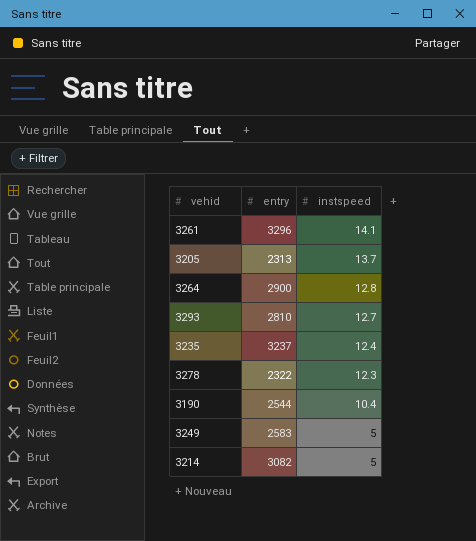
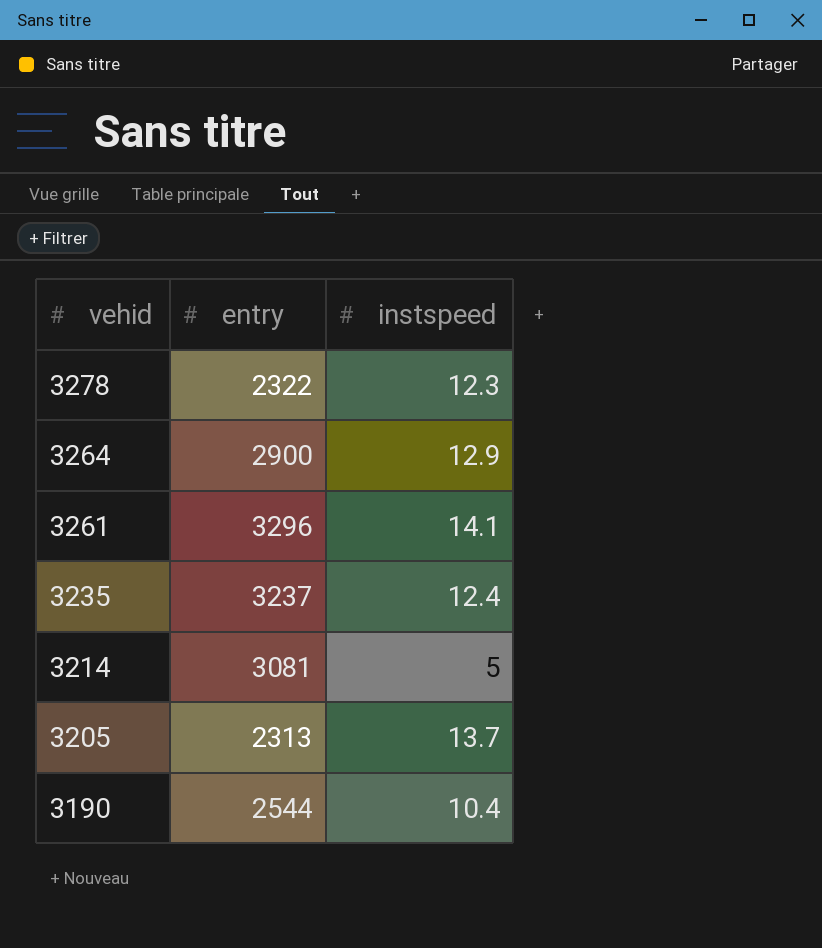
row order: instspeed descending -> vehid descending
row 3293: 2810 | 12.7 -> none
row 3249: 2583 | 5 -> none
3264 | instspeed: 12.8 -> 12.9
3214 | entry: 3082 -> 3081

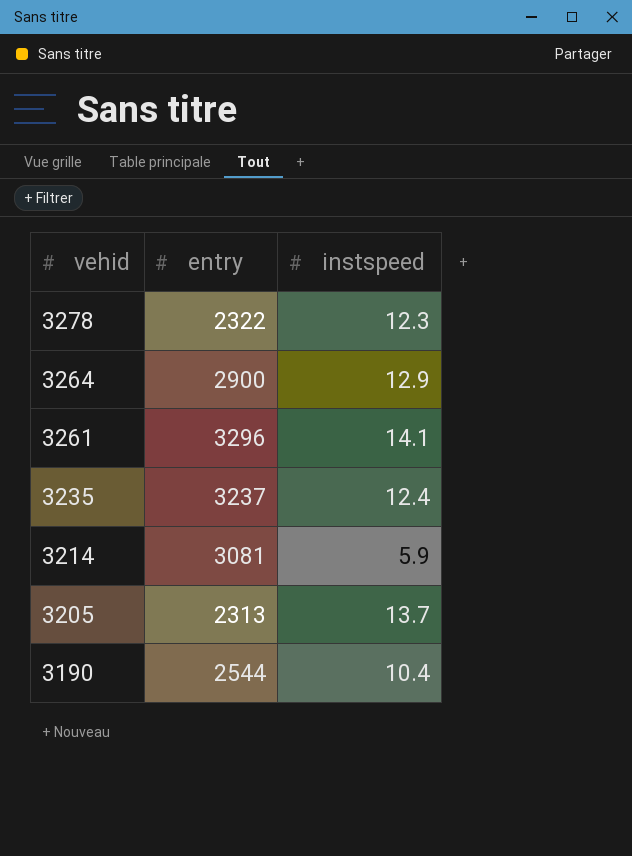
3214 | instspeed: 5 -> 5.9

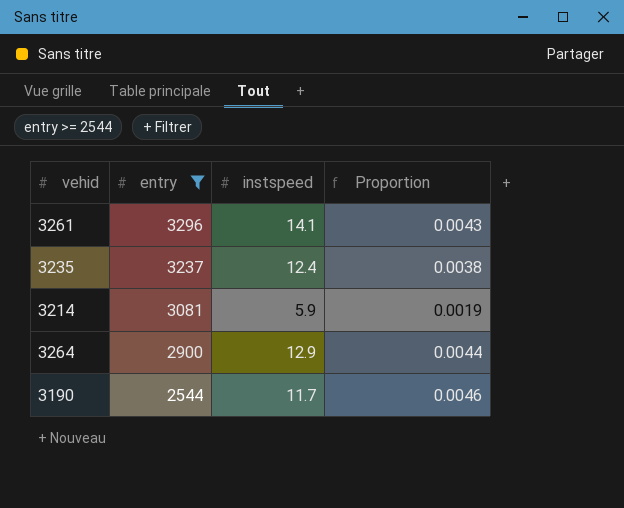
filter: none -> entry >= 2544
row order: vehid descending -> entry descending
column Proportion | formula: none -> [instspeed] / [entry]
3190 | instspeed: 10.4 -> 11.7

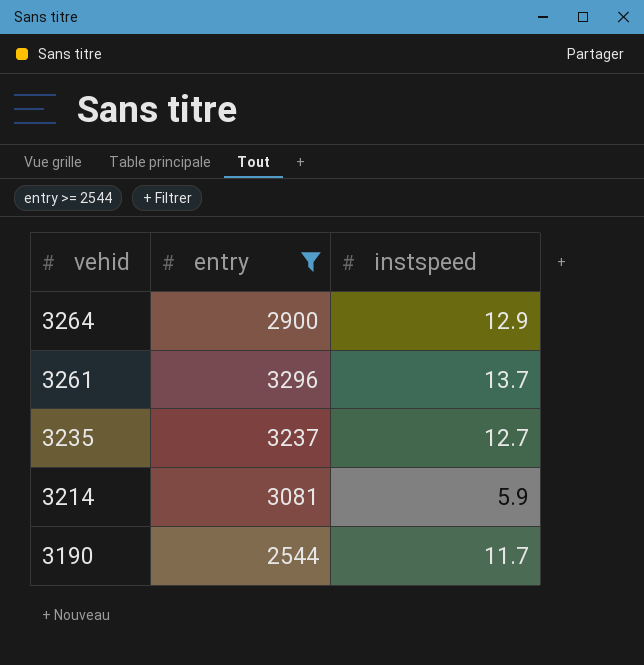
row order: entry descending -> vehid descending
column Proportion | formula: [instspeed] / [entry] -> none
3261 | instspeed: 14.1 -> 13.7
3235 | instspeed: 12.4 -> 12.7

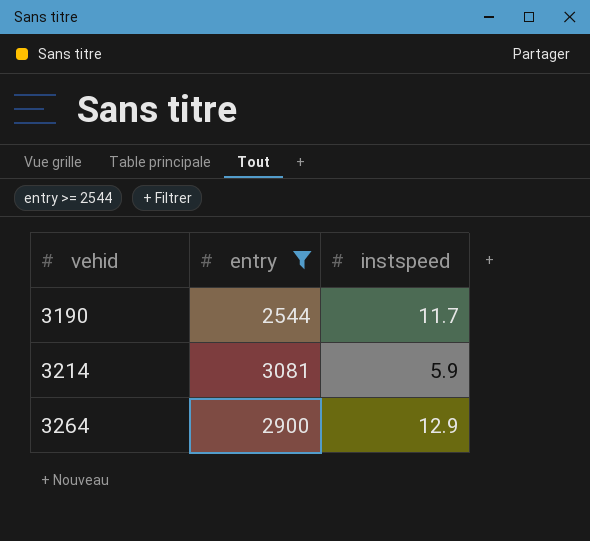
row order: vehid descending -> vehid ascending
row 3261: 3296 | 13.7 -> none
row 3235: 3237 | 12.7 -> none

